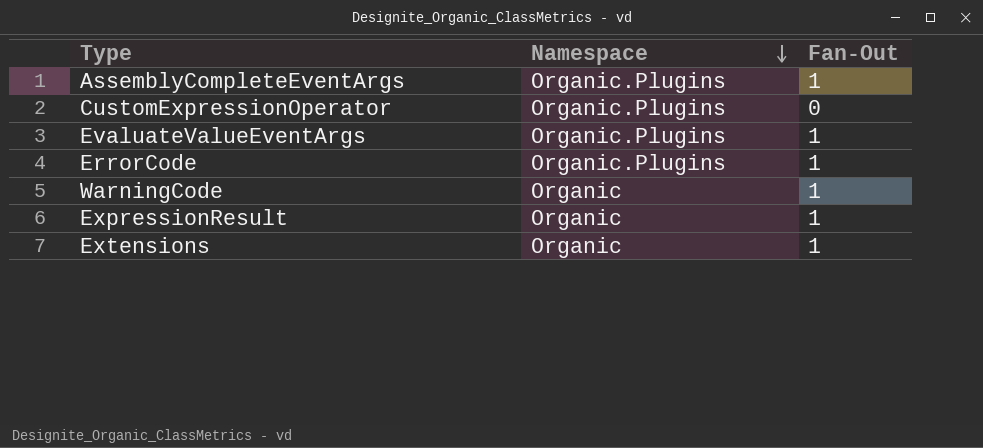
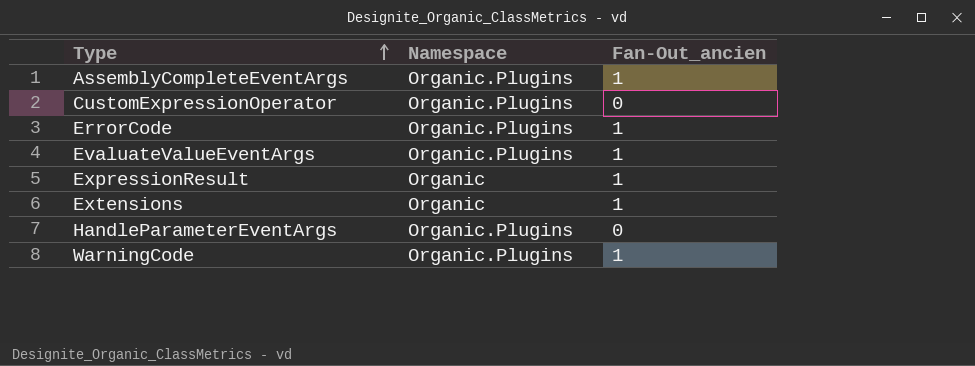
row order: Namespace descending -> Type ascending
column name: Fan-Out -> Fan-Out_ancien
row HandleParameterEventArgs: none -> Organic.Plugins | 0
WarningCode | Namespace: Organic -> Organic.Plugins

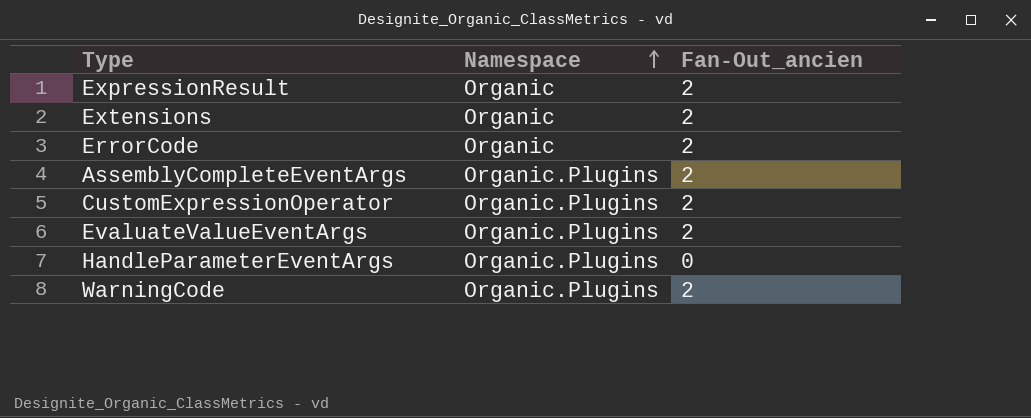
row order: Type ascending -> Namespace ascending
ExpressionResult | Fan-Out_ancien: 1 -> 2
Extensions | Fan-Out_ancien: 1 -> 2
ErrorCode | Namespace: Organic.Plugins -> Organic
ErrorCode | Fan-Out_ancien: 1 -> 2
AssemblyCompleteEventArgs | Fan-Out_ancien: 1 -> 2
CustomExpressionOperator | Fan-Out_ancien: 0 -> 2
EvaluateValueEventArgs | Fan-Out_ancien: 1 -> 2
WarningCode | Fan-Out_ancien: 1 -> 2

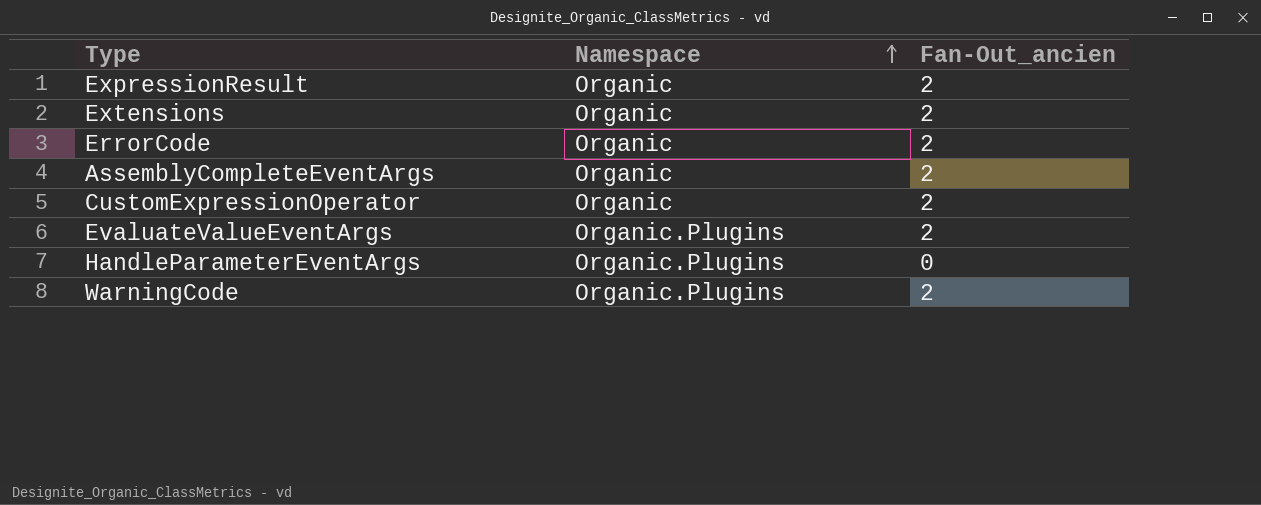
AssemblyCompleteEventArgs | Namespace: Organic.Plugins -> Organic
CustomExpressionOperator | Namespace: Organic.Plugins -> Organic

